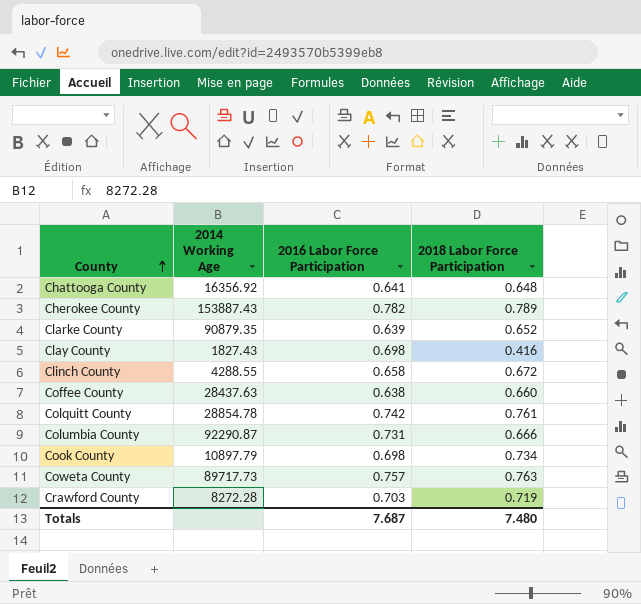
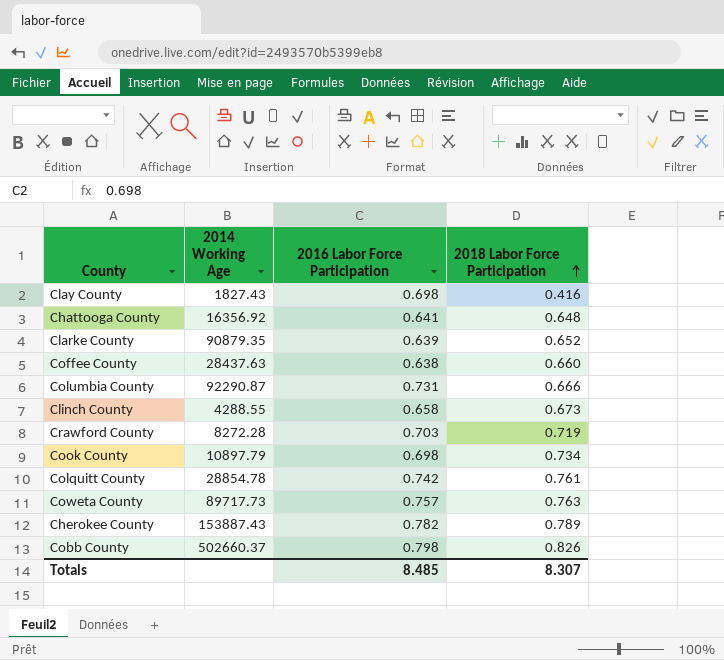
row order: County ascending -> 2018 Labor Force Participation ascending
Clinch County | 2018 Labor Force Participation: 0.672 -> 0.673
row Cobb County: none -> 502660.37 | 0.798 | 0.826
Totals | 2016 Labor Force Participation: 7.687 -> 8.485
Totals | 2018 Labor Force Participation: 7.480 -> 8.307

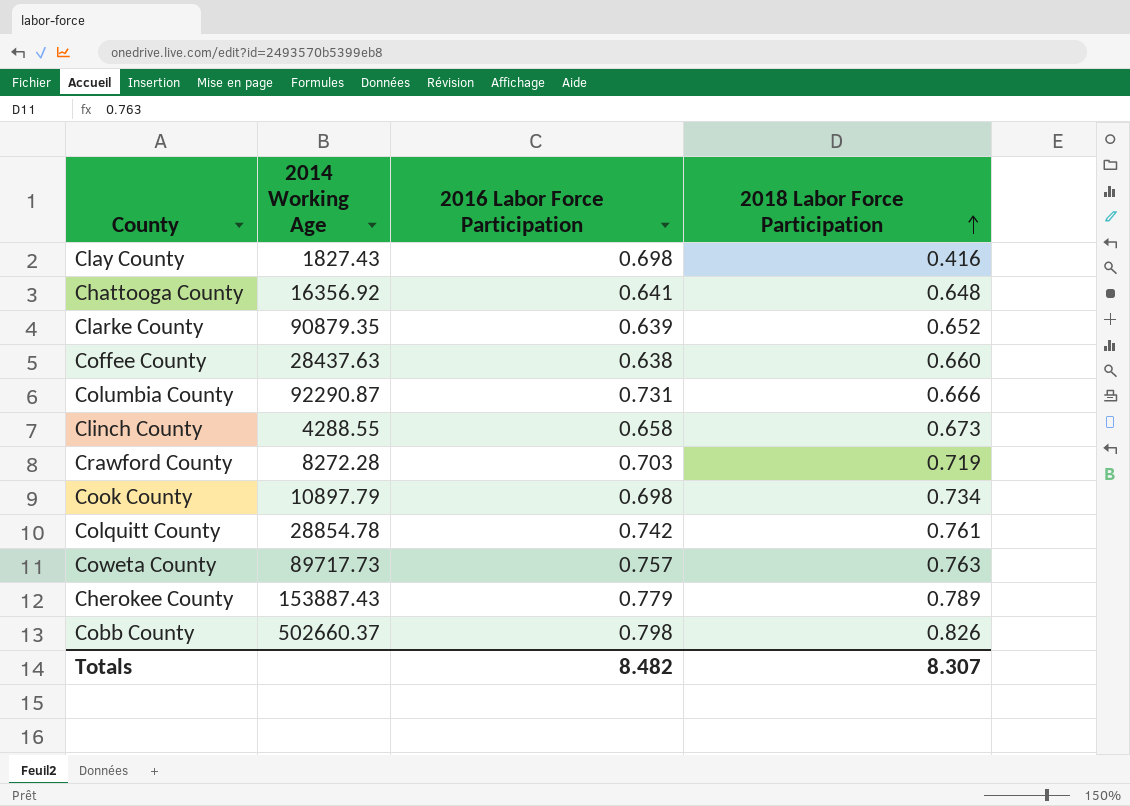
Cherokee County | 2016 Labor Force Participation: 0.782 -> 0.779
Totals | 2016 Labor Force Participation: 8.485 -> 8.482

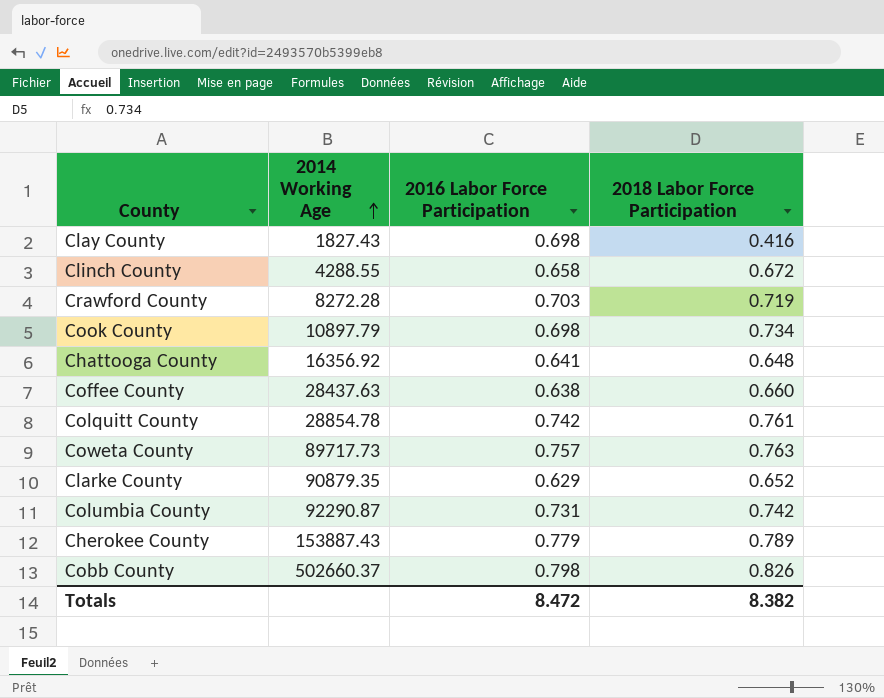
row order: 2018 Labor Force Participation ascending -> 2014 Working Age ascending
Clinch County | 2018 Labor Force Participation: 0.673 -> 0.672
Clarke County | 2016 Labor Force Participation: 0.639 -> 0.629
Columbia County | 2018 Labor Force Participation: 0.666 -> 0.742
Totals | 2016 Labor Force Participation: 8.482 -> 8.472
Totals | 2018 Labor Force Participation: 8.307 -> 8.382

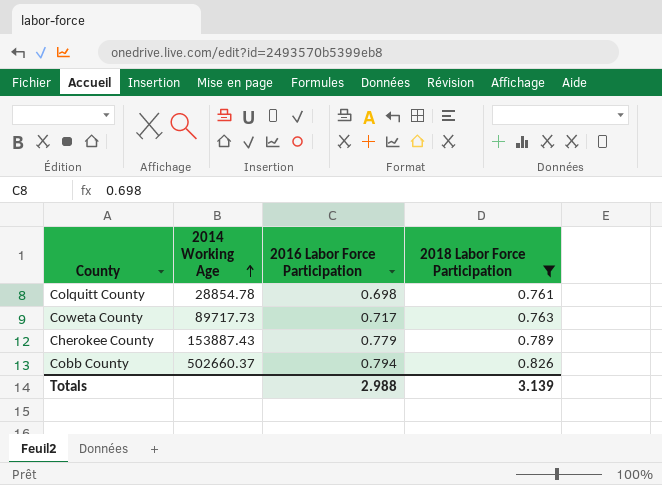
filter: none -> 2018 Labor Force Participation >= 0.761
Colquitt County | 2016 Labor Force Participation: 0.742 -> 0.698
Coweta County | 2016 Labor Force Participation: 0.757 -> 0.717
Cobb County | 2016 Labor Force Participation: 0.798 -> 0.794
Totals | 2016 Labor Force Participation: 8.472 -> 2.988
Totals | 2018 Labor Force Participation: 8.382 -> 3.139

